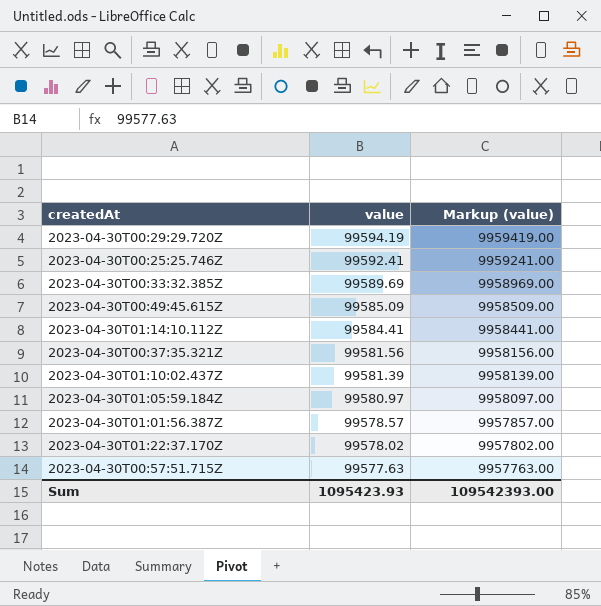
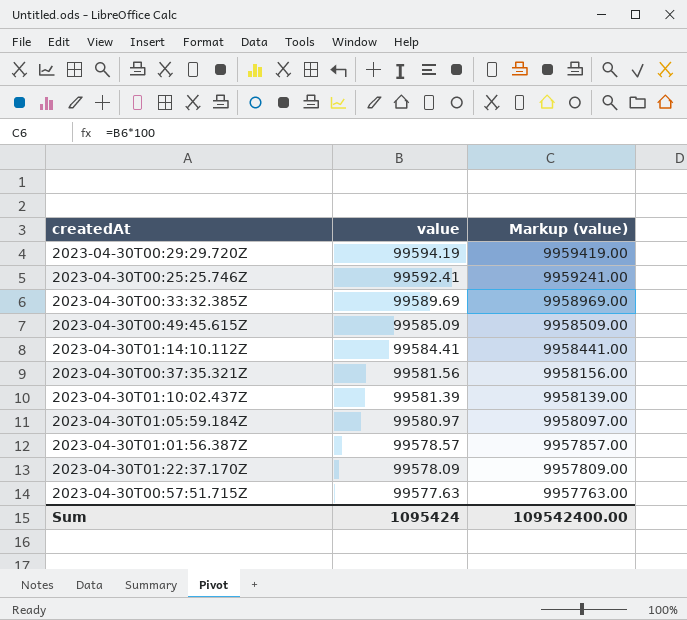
2023-04-30T01:22:37.170Z | value: 99578.02 -> 99578.09
2023-04-30T01:22:37.170Z | Markup (value): 9957802.00 -> 9957809.00
Sum | value: 1095423.93 -> 1095424
Sum | Markup (value): 109542393.00 -> 109542400.00

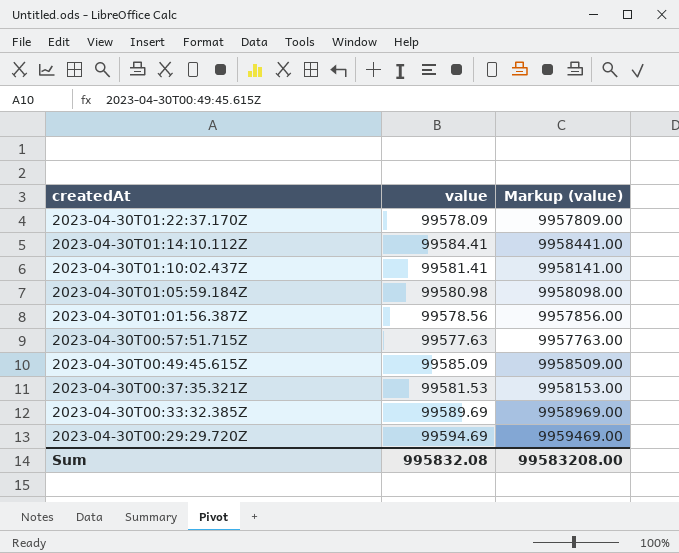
row order: value descending -> createdAt descending
row 2023-04-30T00:25:25.746Z: 99592.41 | 9959241.00 -> none
2023-04-30T01:10:02.437Z | value: 99581.39 -> 99581.41
2023-04-30T01:10:02.437Z | Markup (value): 9958139.00 -> 9958141.00
2023-04-30T01:05:59.184Z | value: 99580.97 -> 99580.98
2023-04-30T01:05:59.184Z | Markup (value): 9958097.00 -> 9958098.00
2023-04-30T01:01:56.387Z | value: 99578.57 -> 99578.56
2023-04-30T01:01:56.387Z | Markup (value): 9957857.00 -> 9957856.00
2023-04-30T00:37:35.321Z | value: 99581.56 -> 99581.53
2023-04-30T00:37:35.321Z | Markup (value): 9958156.00 -> 9958153.00
2023-04-30T00:29:29.720Z | value: 99594.19 -> 99594.69
2023-04-30T00:29:29.720Z | Markup (value): 9959419.00 -> 9959469.00
Sum | value: 1095424 -> 995832.08
Sum | Markup (value): 109542400.00 -> 99583208.00

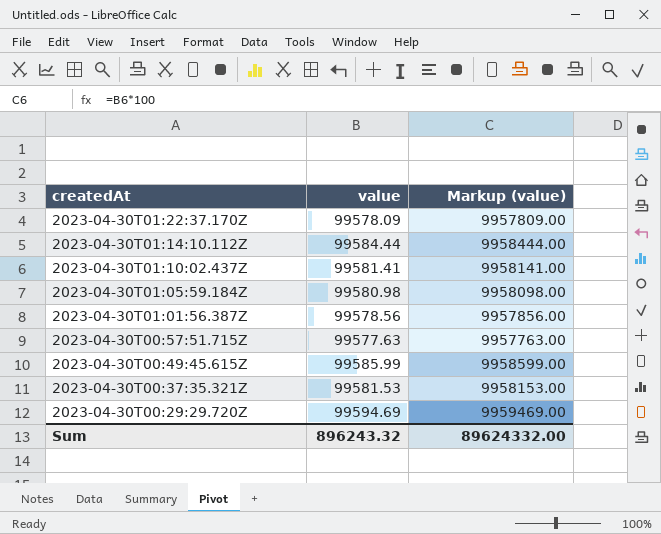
row 2023-04-30T00:33:32.385Z: 99589.69 | 9958969.00 -> none
2023-04-30T01:14:10.112Z | value: 99584.41 -> 99584.44
2023-04-30T01:14:10.112Z | Markup (value): 9958441.00 -> 9958444.00
2023-04-30T00:49:45.615Z | value: 99585.09 -> 99585.99
2023-04-30T00:49:45.615Z | Markup (value): 9958509.00 -> 9958599.00
Sum | value: 995832.08 -> 896243.32
Sum | Markup (value): 99583208.00 -> 89624332.00

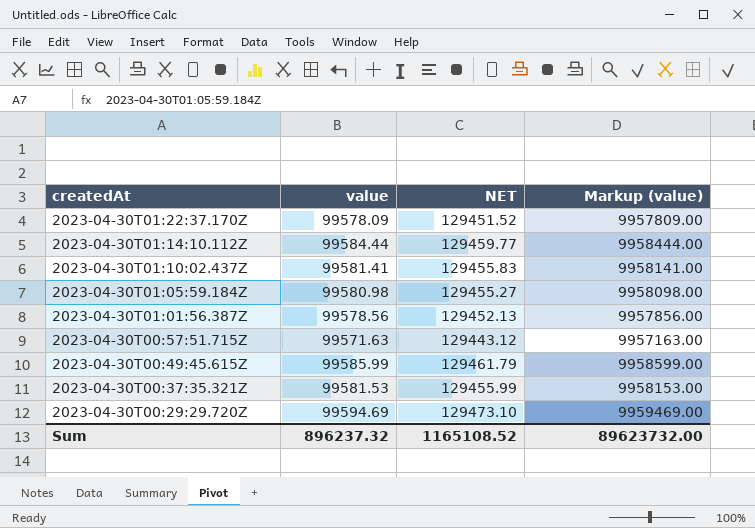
column NET | formula: none -> [value] * 1.3
2023-04-30T00:57:51.715Z | value: 99577.63 -> 99571.63
2023-04-30T00:57:51.715Z | Markup (value): 9957763.00 -> 9957163.00
Sum | value: 896243.32 -> 896237.32
Sum | Markup (value): 89624332.00 -> 89623732.00

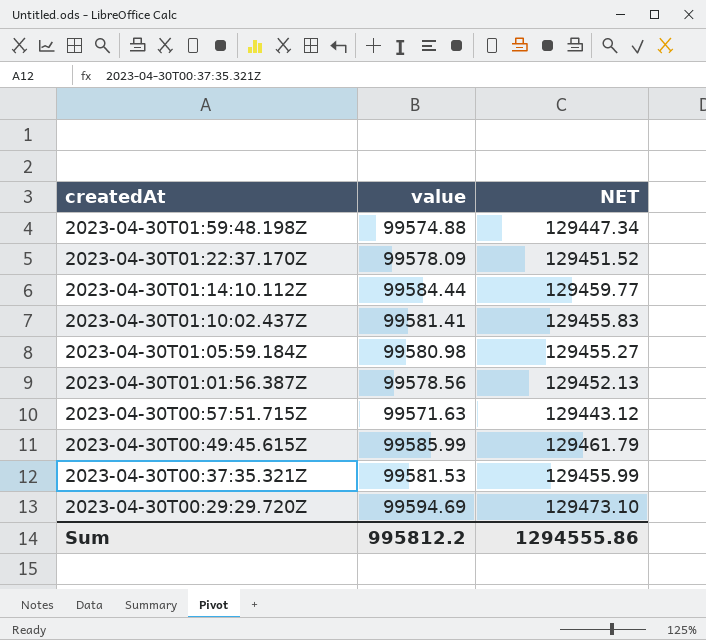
column Markup (value) | formula: [value] * 100 -> none
row 2023-04-30T01:59:48.198Z: none -> 99574.88 | 129447.34
Sum | value: 896237.32 -> 995812.2
Sum | NET: 1165108.52 -> 1294555.86

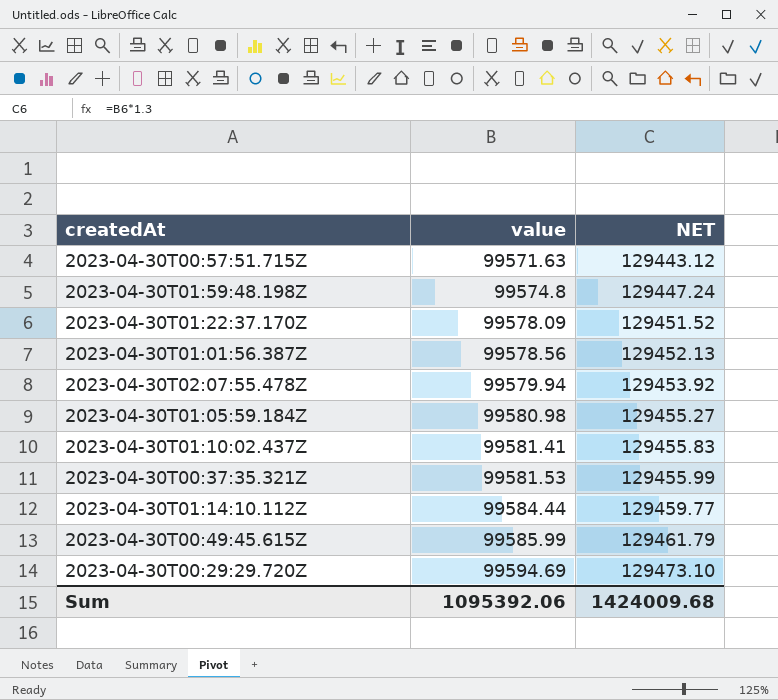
row order: createdAt descending -> value ascending
2023-04-30T01:59:48.198Z | value: 99574.88 -> 99574.8
2023-04-30T01:59:48.198Z | NET: 129447.34 -> 129447.24
row 2023-04-30T02:07:55.478Z: none -> 99579.94 | 129453.92
Sum | value: 995812.2 -> 1095392.06
Sum | NET: 1294555.86 -> 1424009.68

